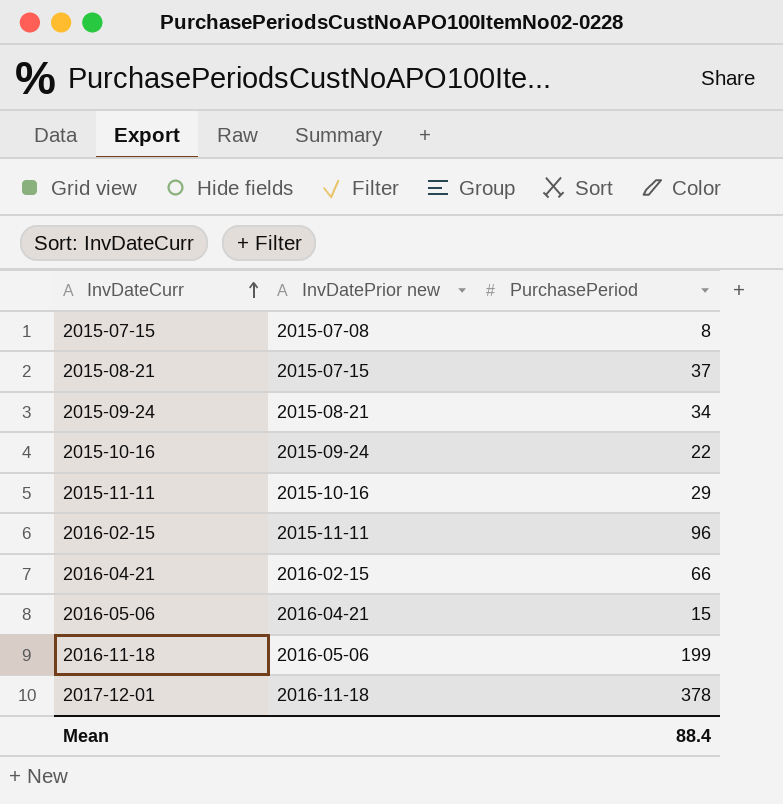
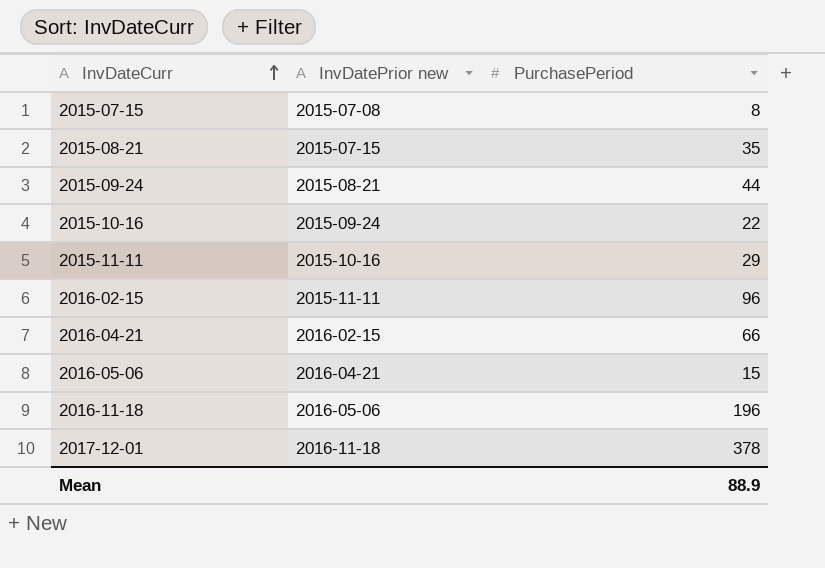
2015-08-21 | PurchasePeriod: 37 -> 35
2015-09-24 | PurchasePeriod: 34 -> 44
2016-11-18 | PurchasePeriod: 199 -> 196
Mean | PurchasePeriod: 88.4 -> 88.9

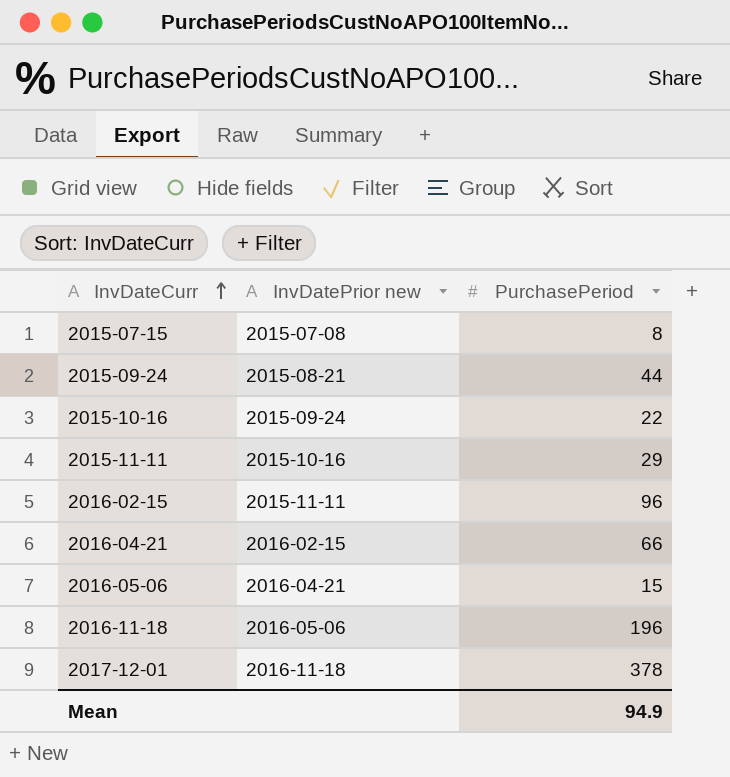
row 2015-08-21: 2015-07-15 | 35 -> none
Mean | PurchasePeriod: 88.9 -> 94.9

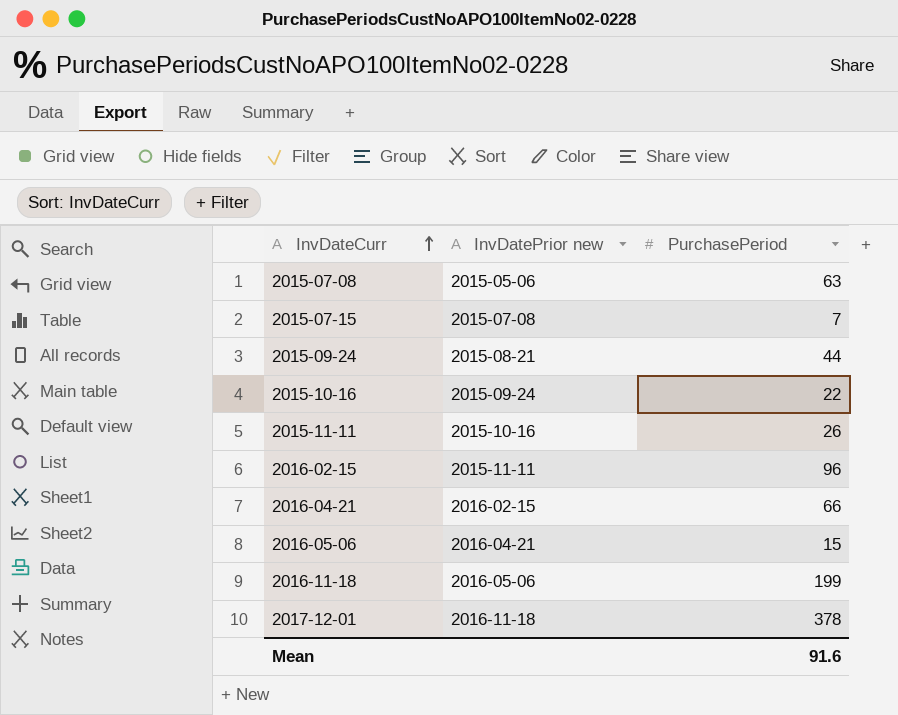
row 2015-07-08: none -> 2015-05-06 | 63
2015-07-15 | PurchasePeriod: 8 -> 7
2015-11-11 | PurchasePeriod: 29 -> 26
2016-11-18 | PurchasePeriod: 196 -> 199
Mean | PurchasePeriod: 94.9 -> 91.6

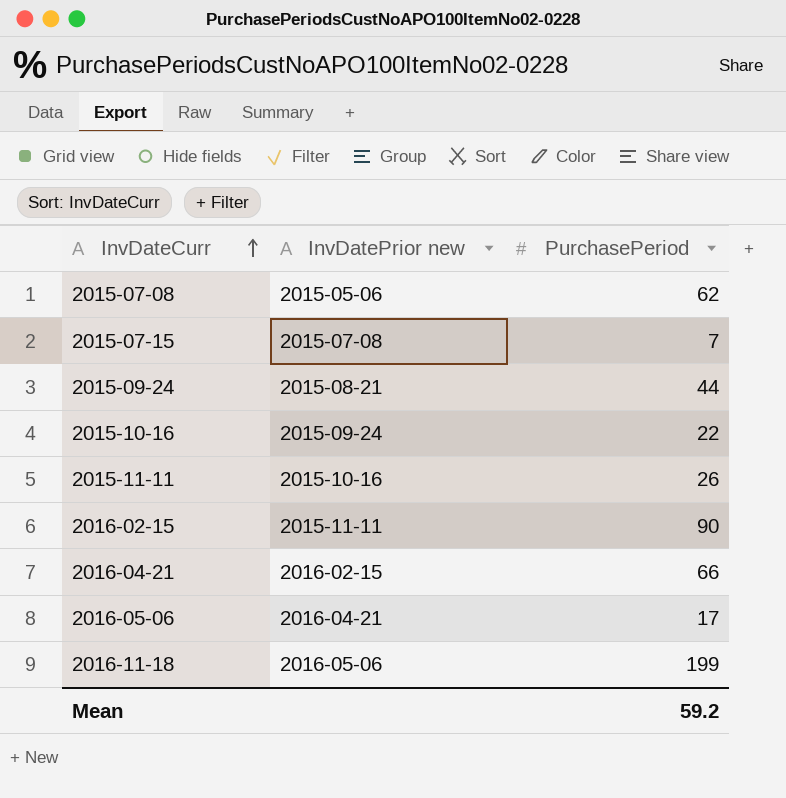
row 2017-12-01: 2016-11-18 | 378 -> none
2015-07-08 | PurchasePeriod: 63 -> 62
2016-02-15 | PurchasePeriod: 96 -> 90
2016-05-06 | PurchasePeriod: 15 -> 17
Mean | PurchasePeriod: 91.6 -> 59.2

